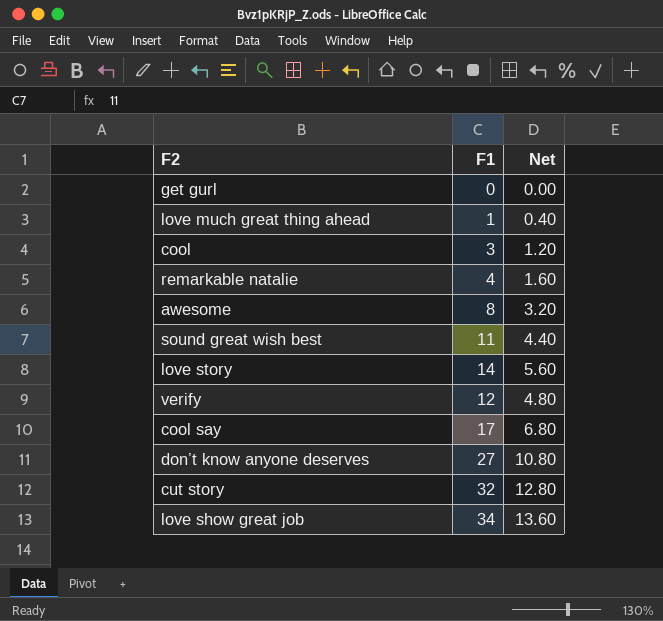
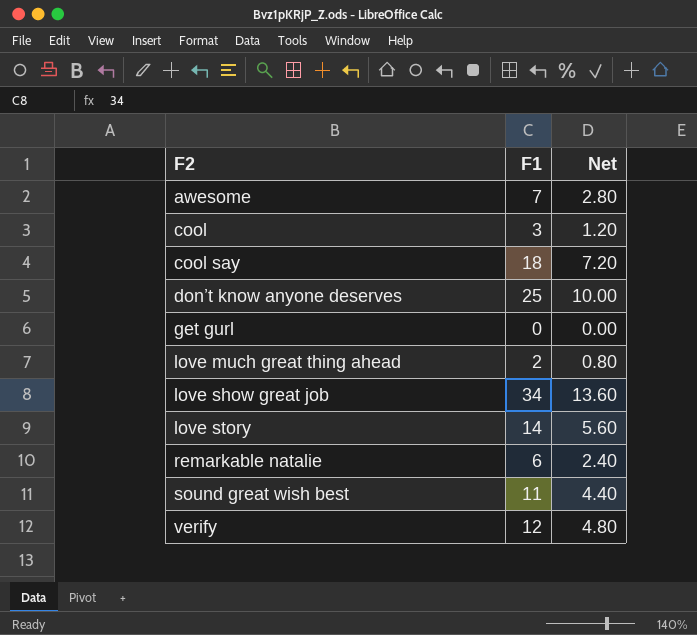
row order: none -> F2 ascending
row cut story: 32 | 12.80 -> none
awesome | F1: 8 -> 7
awesome | Net: 3.20 -> 2.80
cool say | F1: 17 -> 18
cool say | Net: 6.80 -> 7.20
don’t know anyone deserves | F1: 27 -> 25
don’t know anyone deserves | Net: 10.80 -> 10.00
love much great thing ahead | F1: 1 -> 2
love much great thing ahead | Net: 0.40 -> 0.80
remarkable natalie | F1: 4 -> 6
remarkable natalie | Net: 1.60 -> 2.40

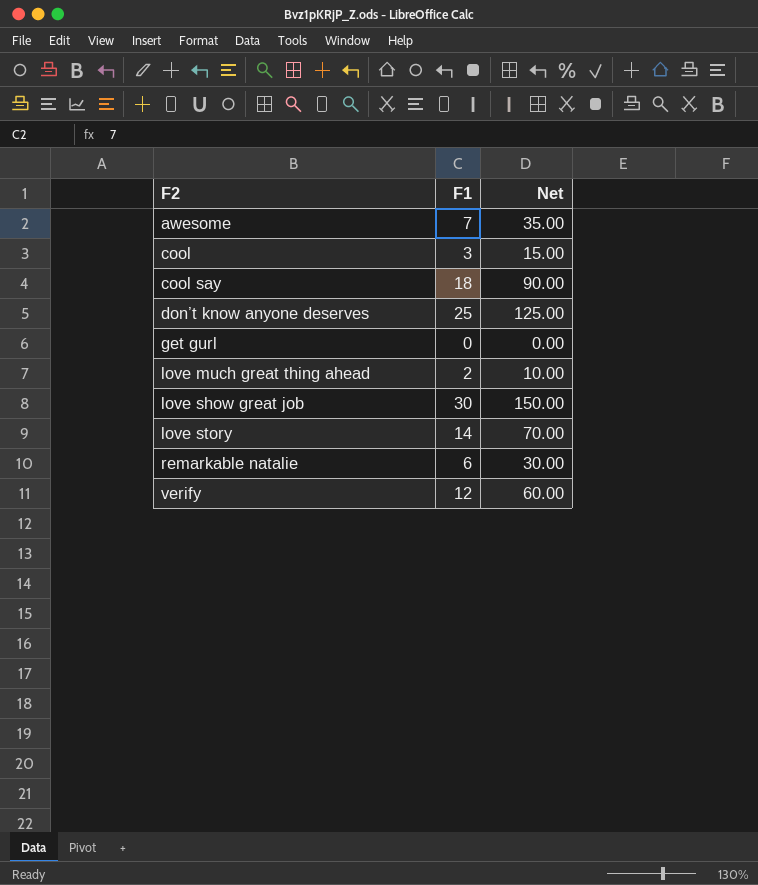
column Net | formula: [F1] * 0.4 -> [F1] * 5
row sound great wish best: 11 | 4.40 -> none
love show great job | F1: 34 -> 30

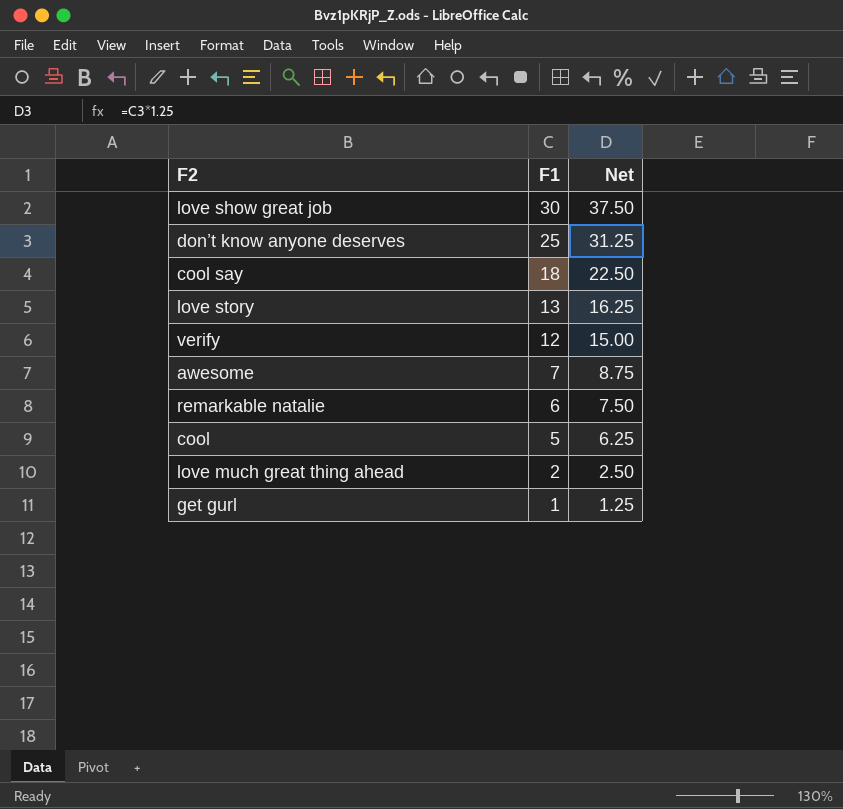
row order: F2 ascending -> F1 descending
column Net | formula: [F1] * 5 -> [F1] * 1.25
love story | F1: 14 -> 13
cool | F1: 3 -> 5
get gurl | F1: 0 -> 1

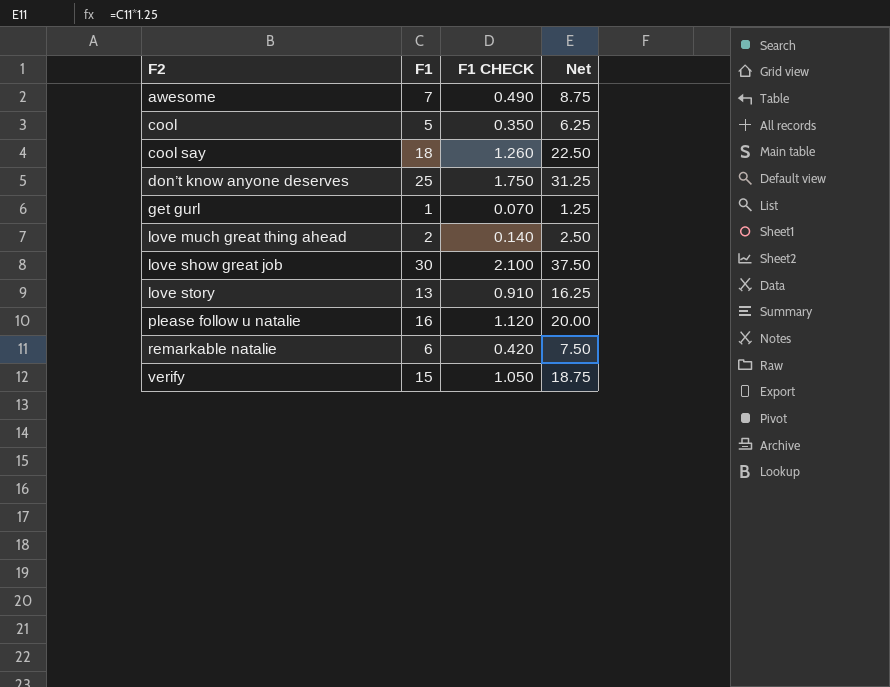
row order: F1 descending -> F2 ascending
column F1 CHECK | formula: none -> [F1] * 0.07
row please follow u natalie: none -> 16 | 1.120 | 20.00
verify | F1: 12 -> 15
verify | Net: 15.00 -> 18.75

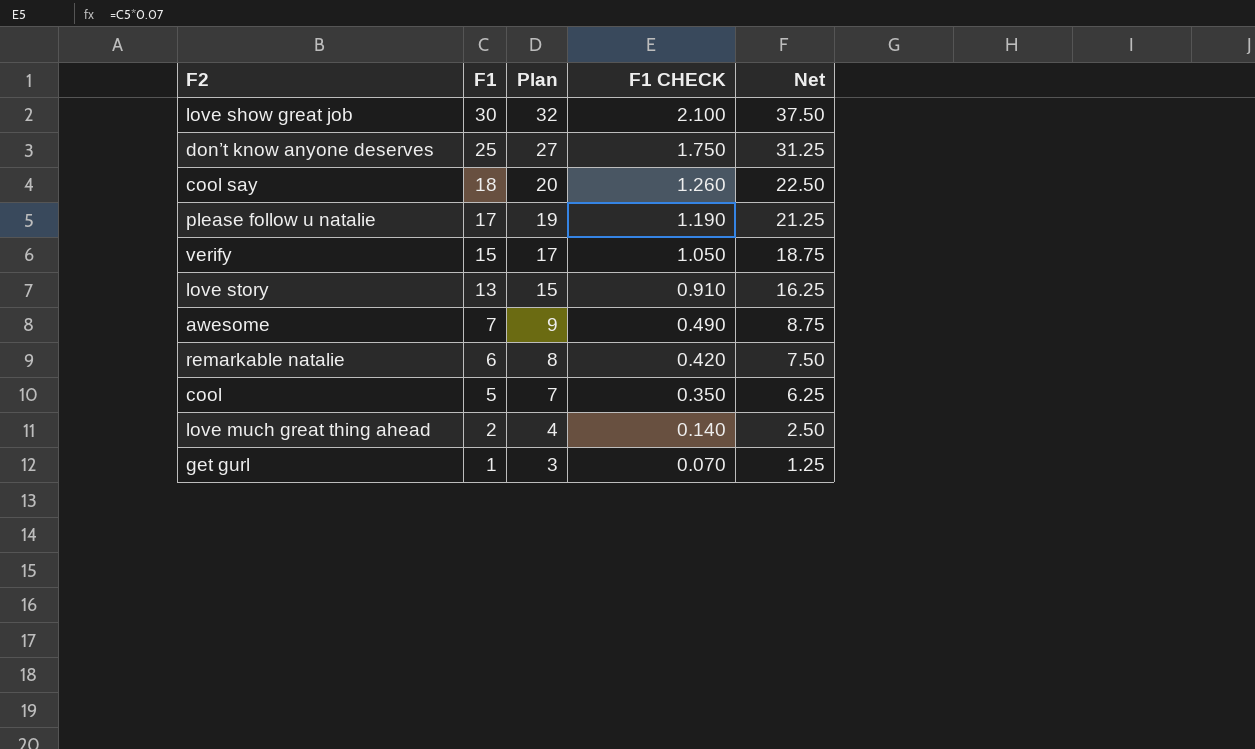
row order: F2 ascending -> F1 descending
column Plan | formula: none -> [F1] + 2
please follow u natalie | F1: 16 -> 17
please follow u natalie | F1 CHECK: 1.120 -> 1.190
please follow u natalie | Net: 20.00 -> 21.25

